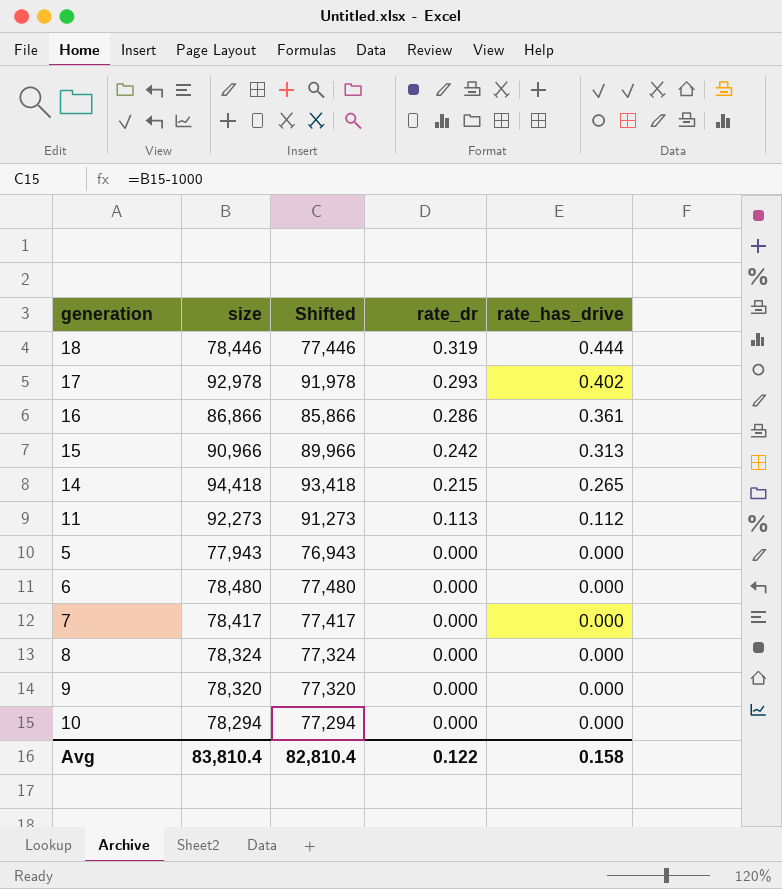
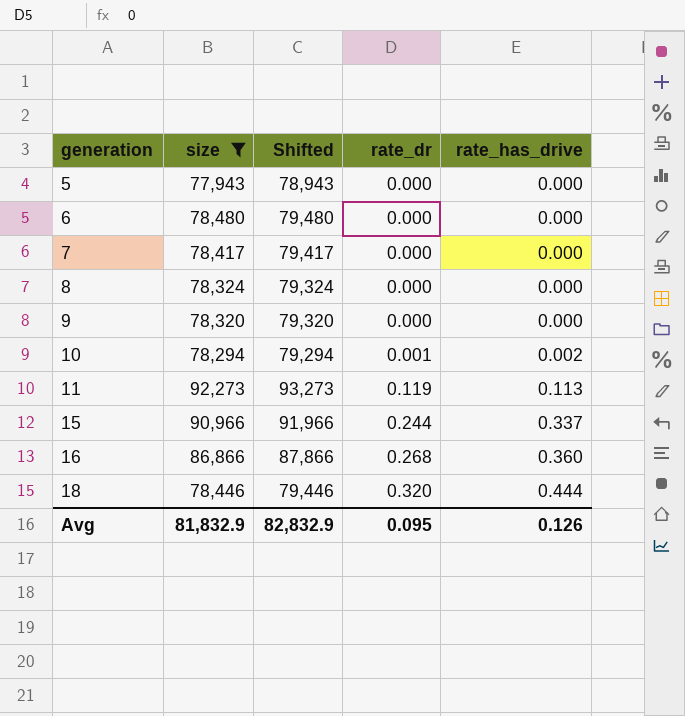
filter: none -> size <= 92,273
row order: rate_dr descending -> generation ascending
column Shifted | formula: [size] - 1000 -> [size] + 1000
10 | rate_dr: 0.000 -> 0.001
10 | rate_has_drive: 0.000 -> 0.002
11 | rate_dr: 0.113 -> 0.119
11 | rate_has_drive: 0.112 -> 0.113
15 | rate_dr: 0.242 -> 0.244
15 | rate_has_drive: 0.313 -> 0.337
16 | rate_dr: 0.286 -> 0.268
16 | rate_has_drive: 0.361 -> 0.360
18 | rate_dr: 0.319 -> 0.320
Avg | size: 83,810.4 -> 81,832.9
Avg | Shifted: 82,810.4 -> 82,832.9
Avg | rate_dr: 0.122 -> 0.095
Avg | rate_has_drive: 0.158 -> 0.126

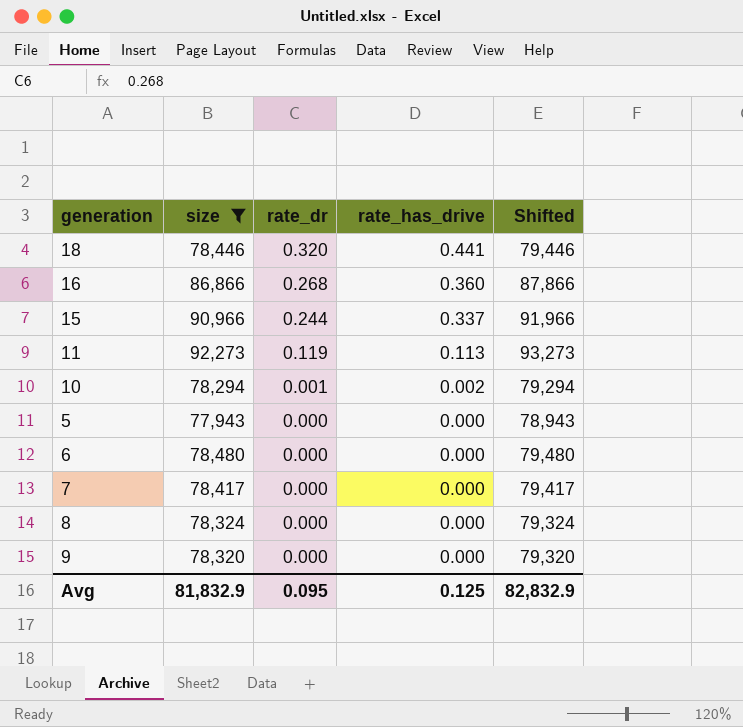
row order: generation ascending -> rate_dr descending
column Shifted | position: 3 -> 5
18 | rate_has_drive: 0.444 -> 0.441
Avg | rate_has_drive: 0.126 -> 0.125

